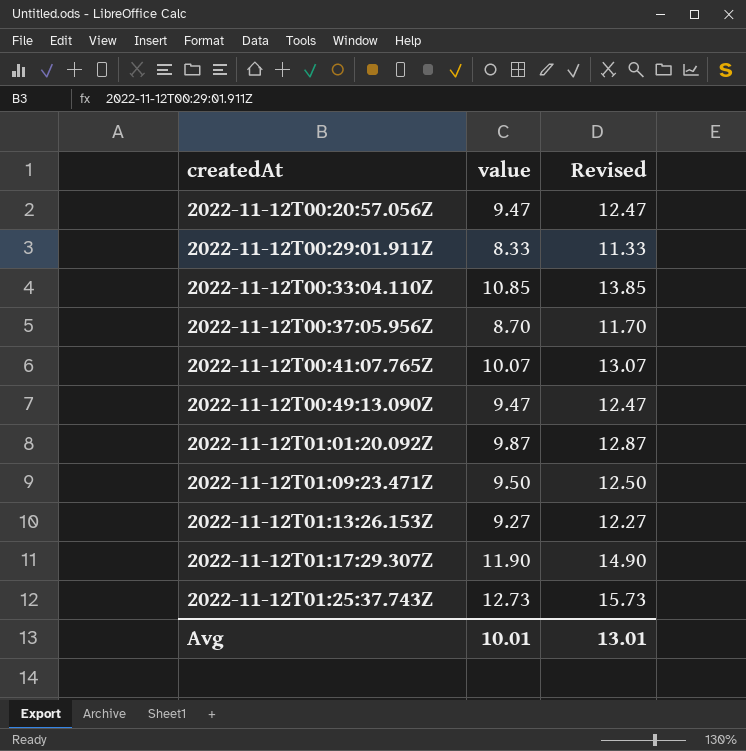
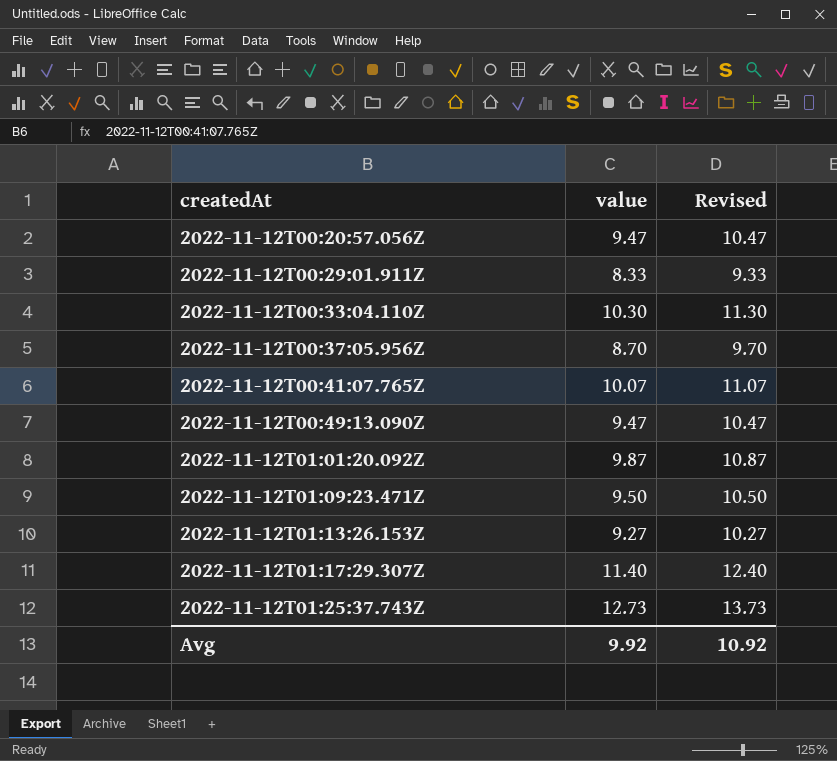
column Revised | formula: [value] + 3 -> [value] + 1
2022-11-12T00:33:04.110Z | value: 10.85 -> 10.30
2022-11-12T01:17:29.307Z | value: 11.90 -> 11.40
Avg | value: 10.01 -> 9.92
Avg | Revised: 13.01 -> 10.92

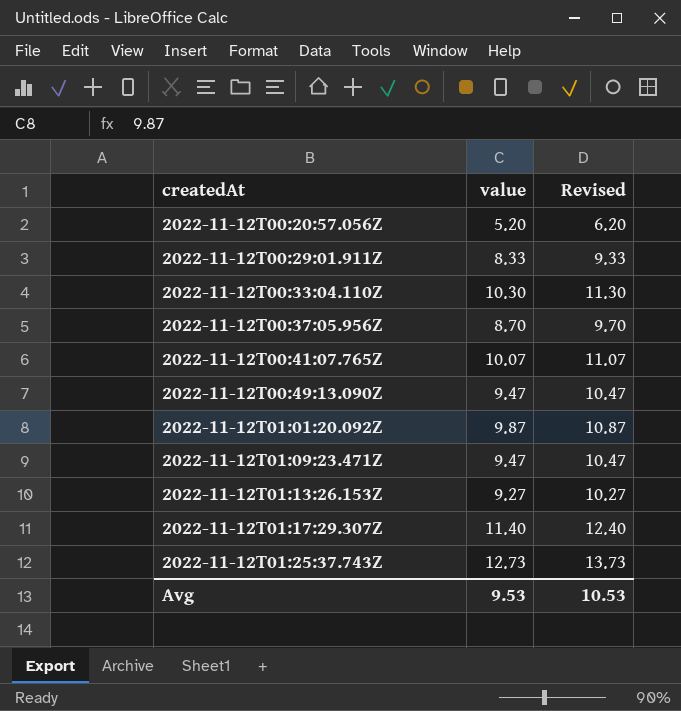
2022-11-12T00:20:57.056Z | value: 9.47 -> 5.20
2022-11-12T00:20:57.056Z | Revised: 10.47 -> 6.20
2022-11-12T01:09:23.471Z | value: 9.50 -> 9.47
2022-11-12T01:09:23.471Z | Revised: 10.50 -> 10.47
Avg | value: 9.92 -> 9.53
Avg | Revised: 10.92 -> 10.53

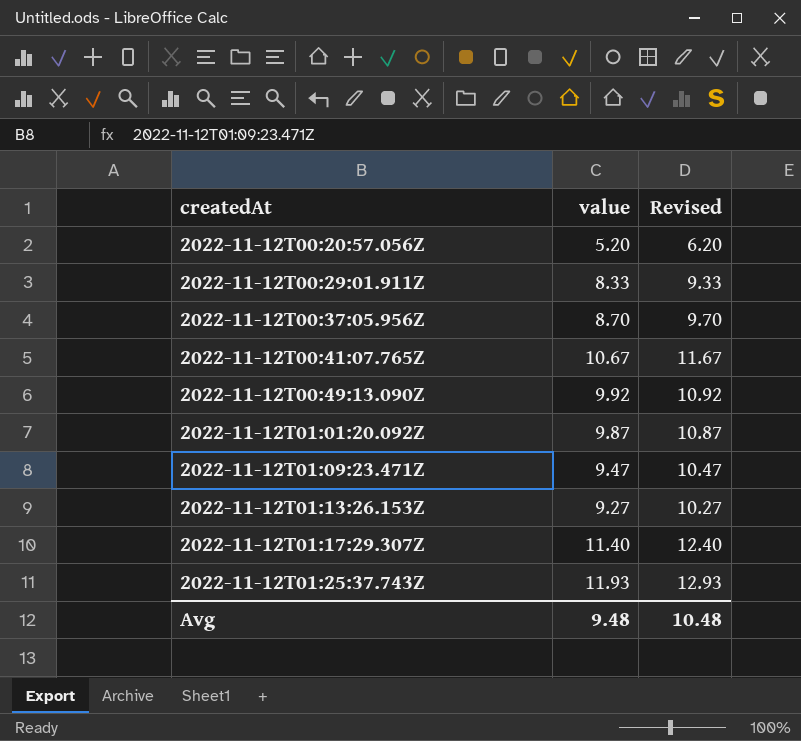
row 2022-11-12T00:33:04.110Z: 10.30 | 11.30 -> none
2022-11-12T00:41:07.765Z | value: 10.07 -> 10.67
2022-11-12T00:41:07.765Z | Revised: 11.07 -> 11.67
2022-11-12T00:49:13.090Z | value: 9.47 -> 9.92
2022-11-12T00:49:13.090Z | Revised: 10.47 -> 10.92
2022-11-12T01:25:37.743Z | value: 12.73 -> 11.93
2022-11-12T01:25:37.743Z | Revised: 13.73 -> 12.93
Avg | value: 9.53 -> 9.48
Avg | Revised: 10.53 -> 10.48

